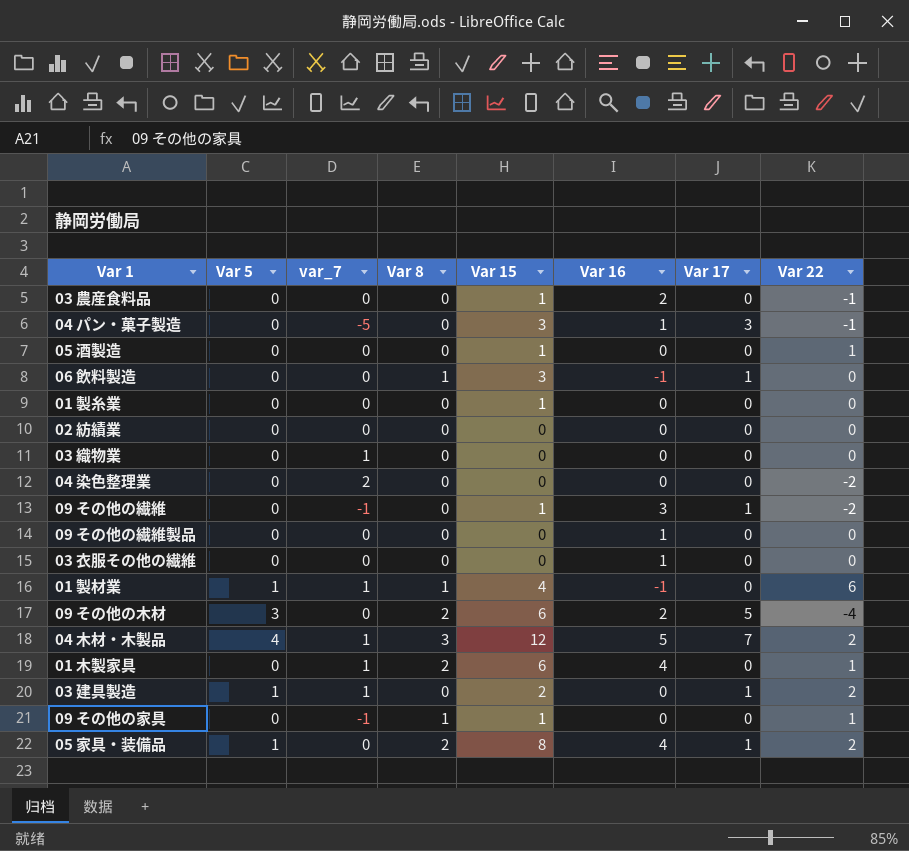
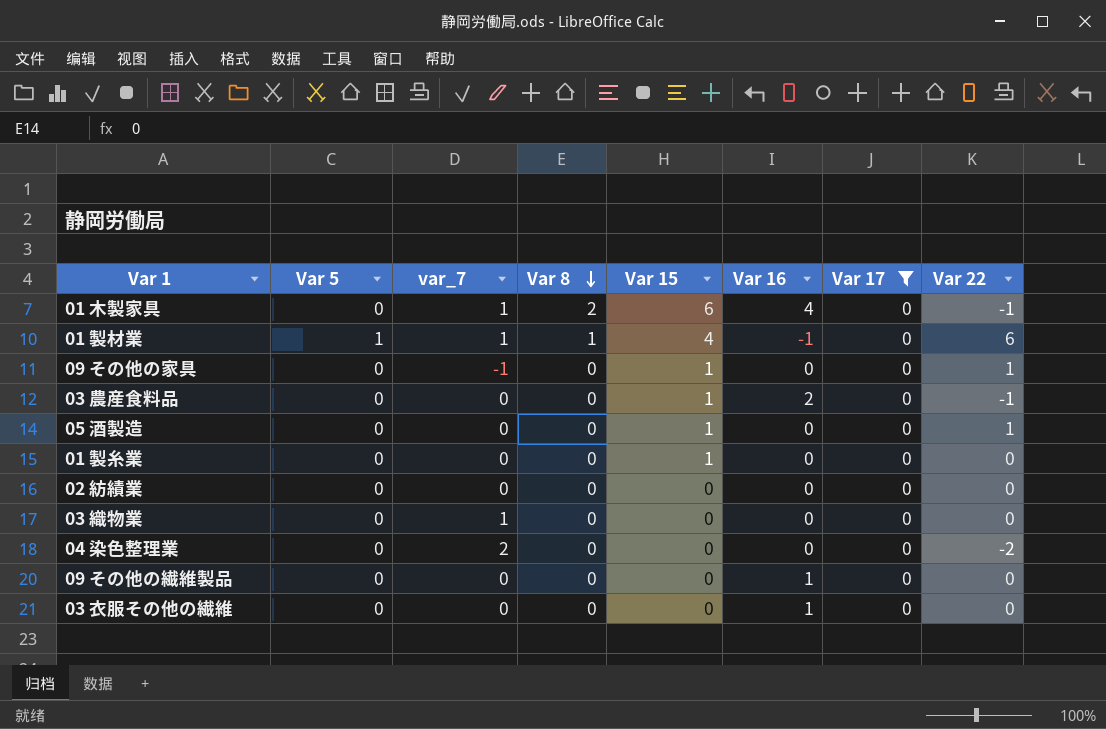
filter: none -> Var 17 = 0
row order: none -> Var 8 descending
01 木製家具 | Var 22: 1 -> -1
09 その他の家具 | Var 8: 1 -> 0

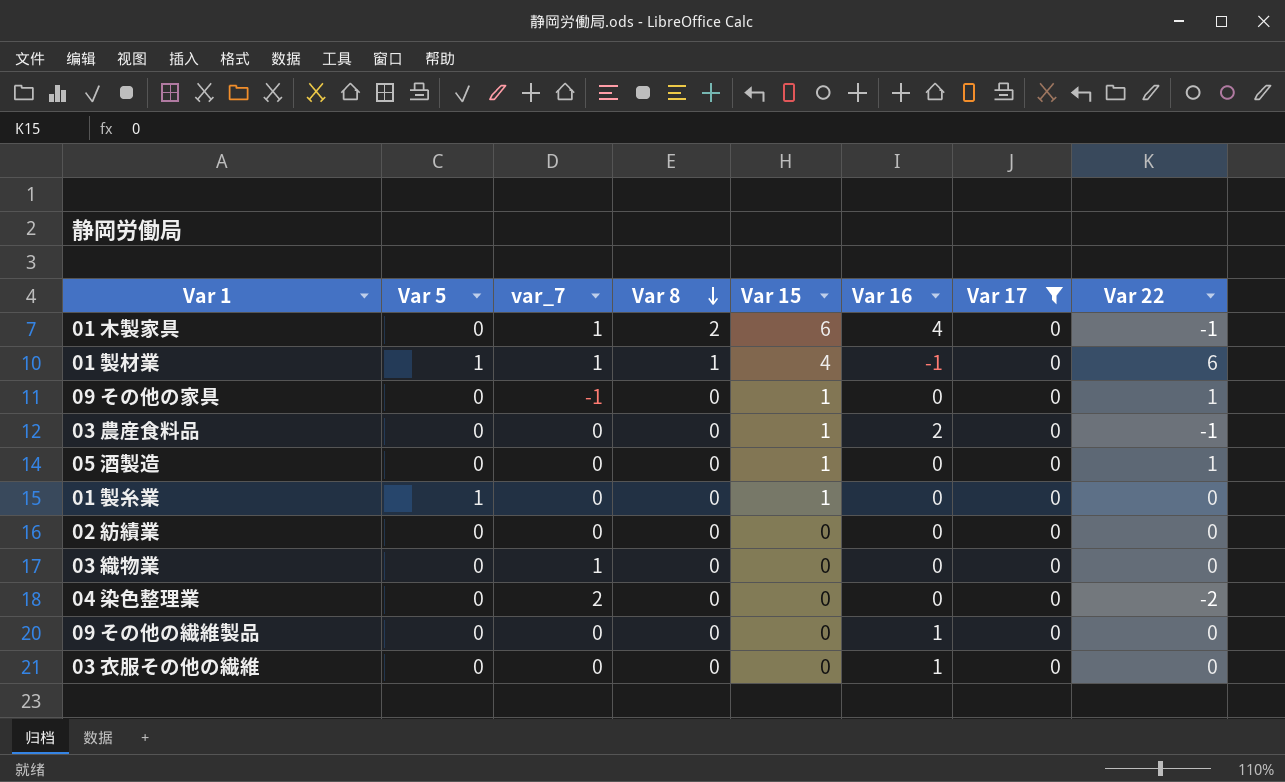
01 製糸業 | Var 5: 0 -> 1

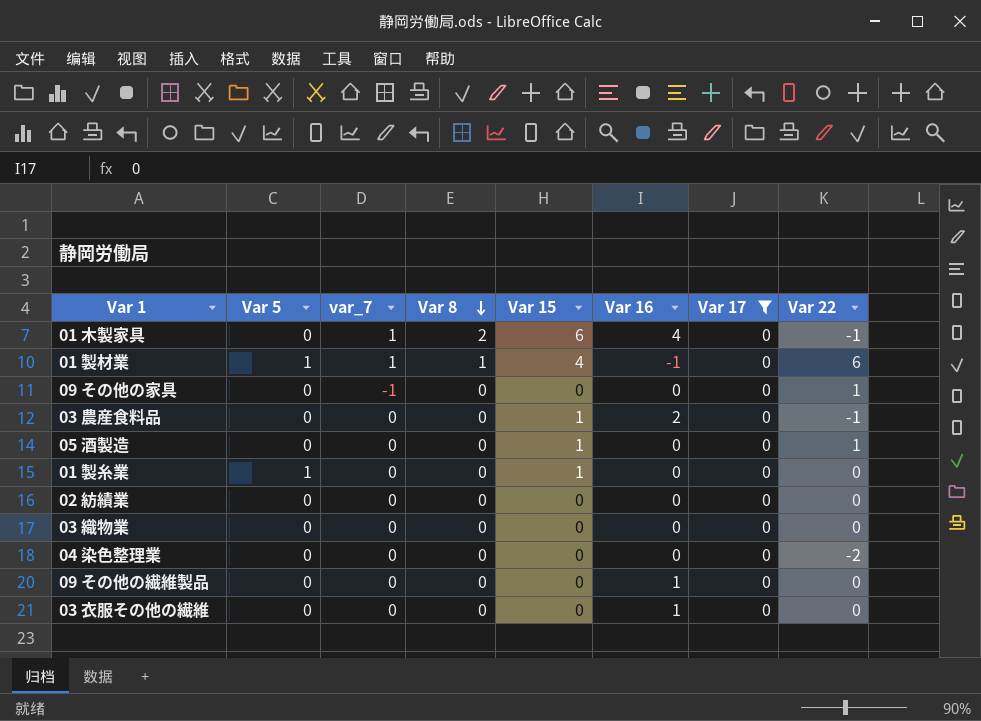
09 その他の家具 | Var 15: 1 -> 0
03 織物業 | var_7: 1 -> 0
04 染色整理業 | var_7: 2 -> 0

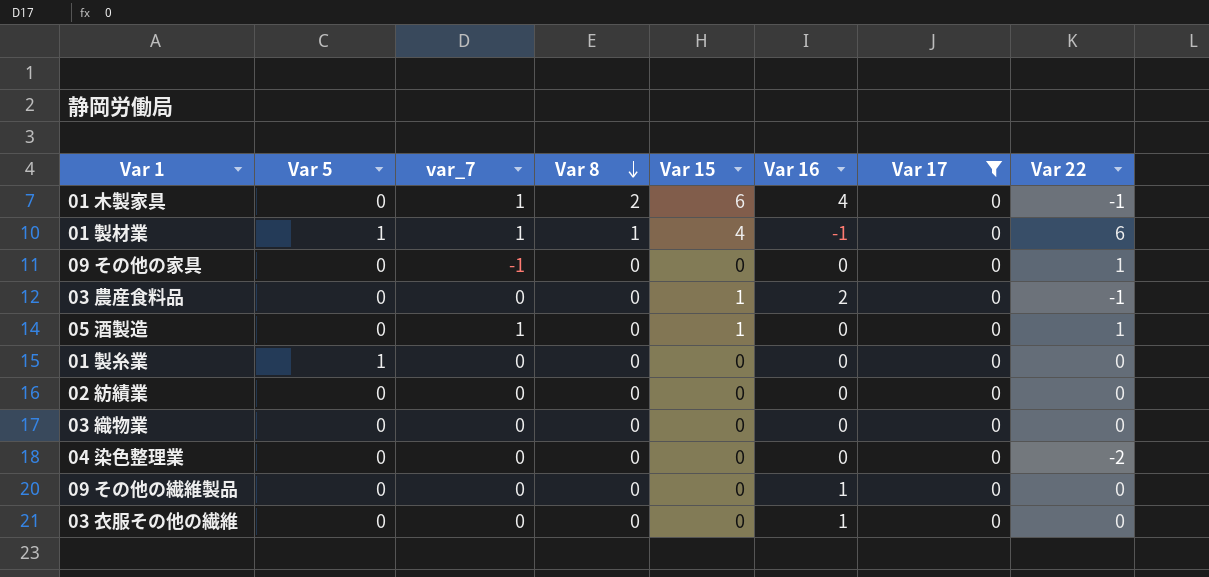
05 酒製造 | var_7: 0 -> 1
01 製糸業 | Var 15: 1 -> 0

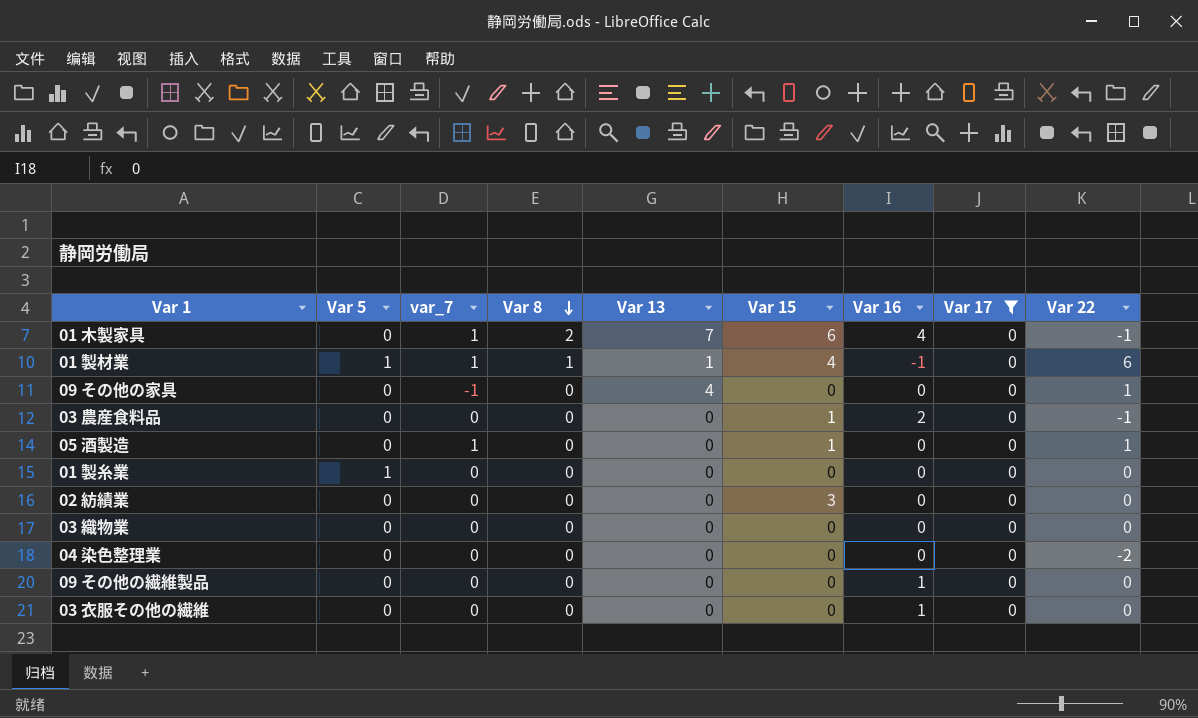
column Var 13 | position: none -> 5
02 紡績業 | Var 15: 0 -> 3

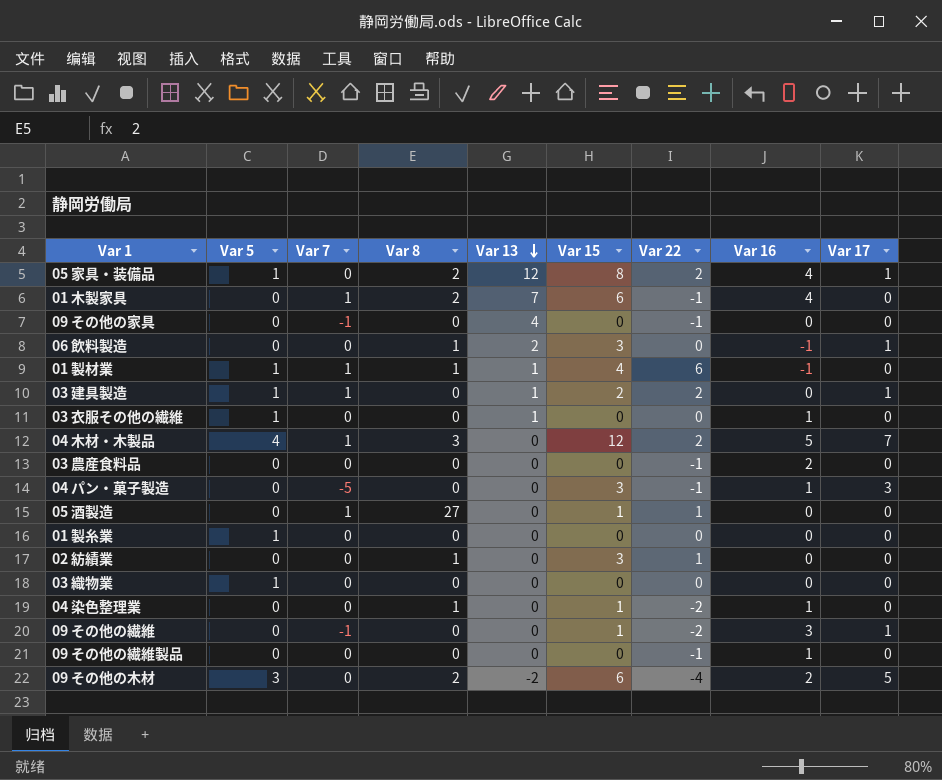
filter: Var 17 = 0 -> none
row order: Var 8 descending -> Var 13 descending
column name: var_7 -> Var 7
column Var 22 | position: 9 -> 7
09 その他の家具 | Var 22: 1 -> -1
03 衣服その他の繊維 | Var 5: 0 -> 1
03 衣服その他の繊維 | Var 13: 0 -> 1
03 農産食料品 | Var 15: 1 -> 0
05 酒製造 | Var 8: 0 -> 27
02 紡績業 | Var 8: 0 -> 1
02 紡績業 | Var 22: 0 -> 1
03 織物業 | Var 5: 0 -> 1
04 染色整理業 | Var 8: 0 -> 1
04 染色整理業 | Var 15: 0 -> 1
04 染色整理業 | Var 16: 0 -> 1
09 その他の繊維製品 | Var 22: 0 -> -1

